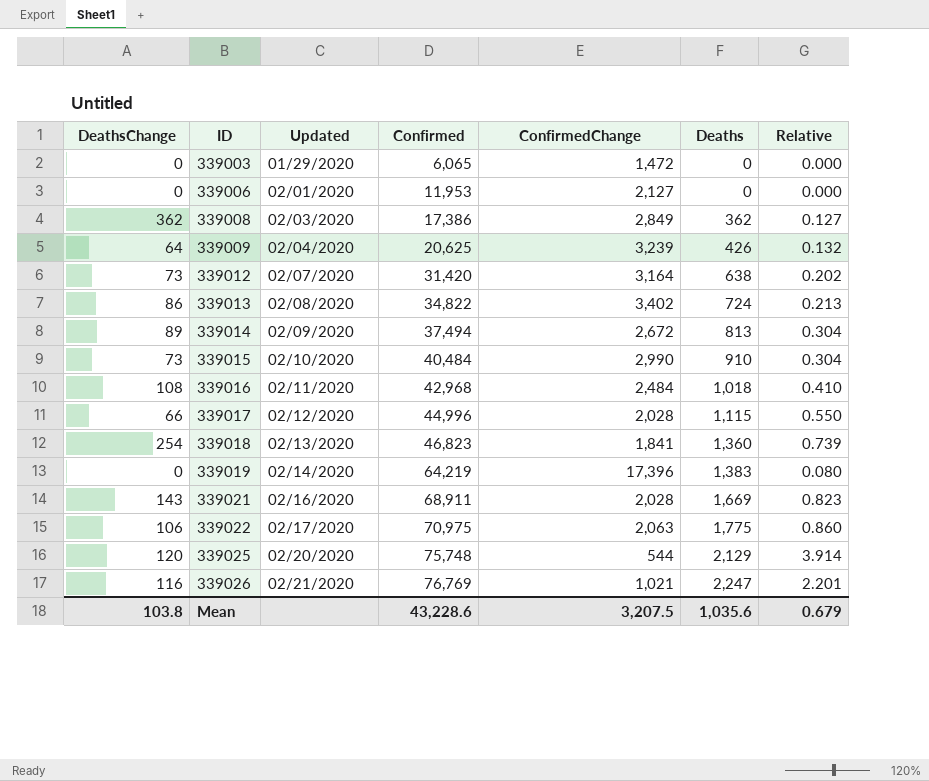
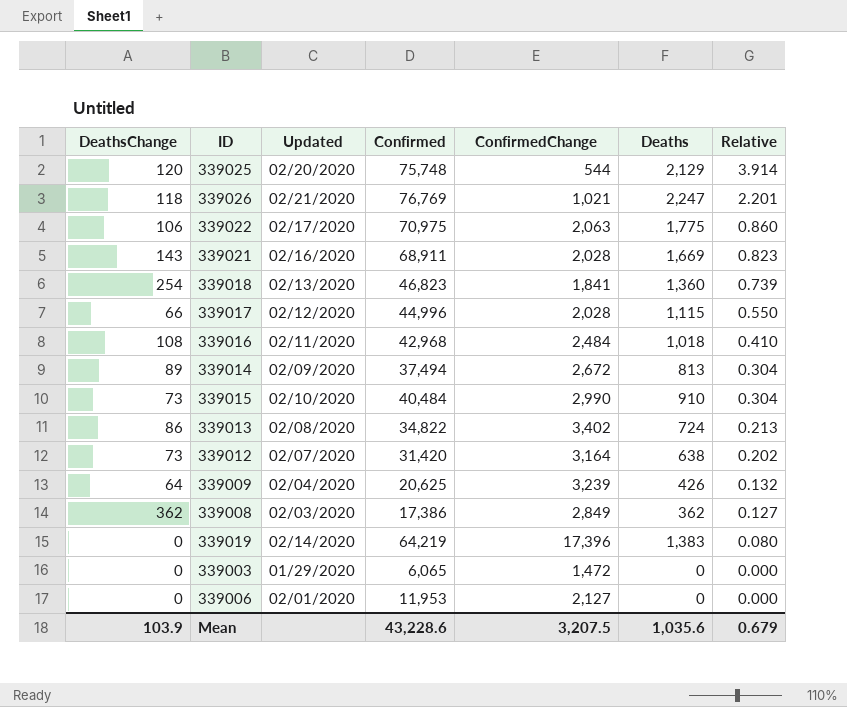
row order: ID ascending -> Relative descending
339026 | DeathsChange: 116 -> 118
Mean | DeathsChange: 103.8 -> 103.9

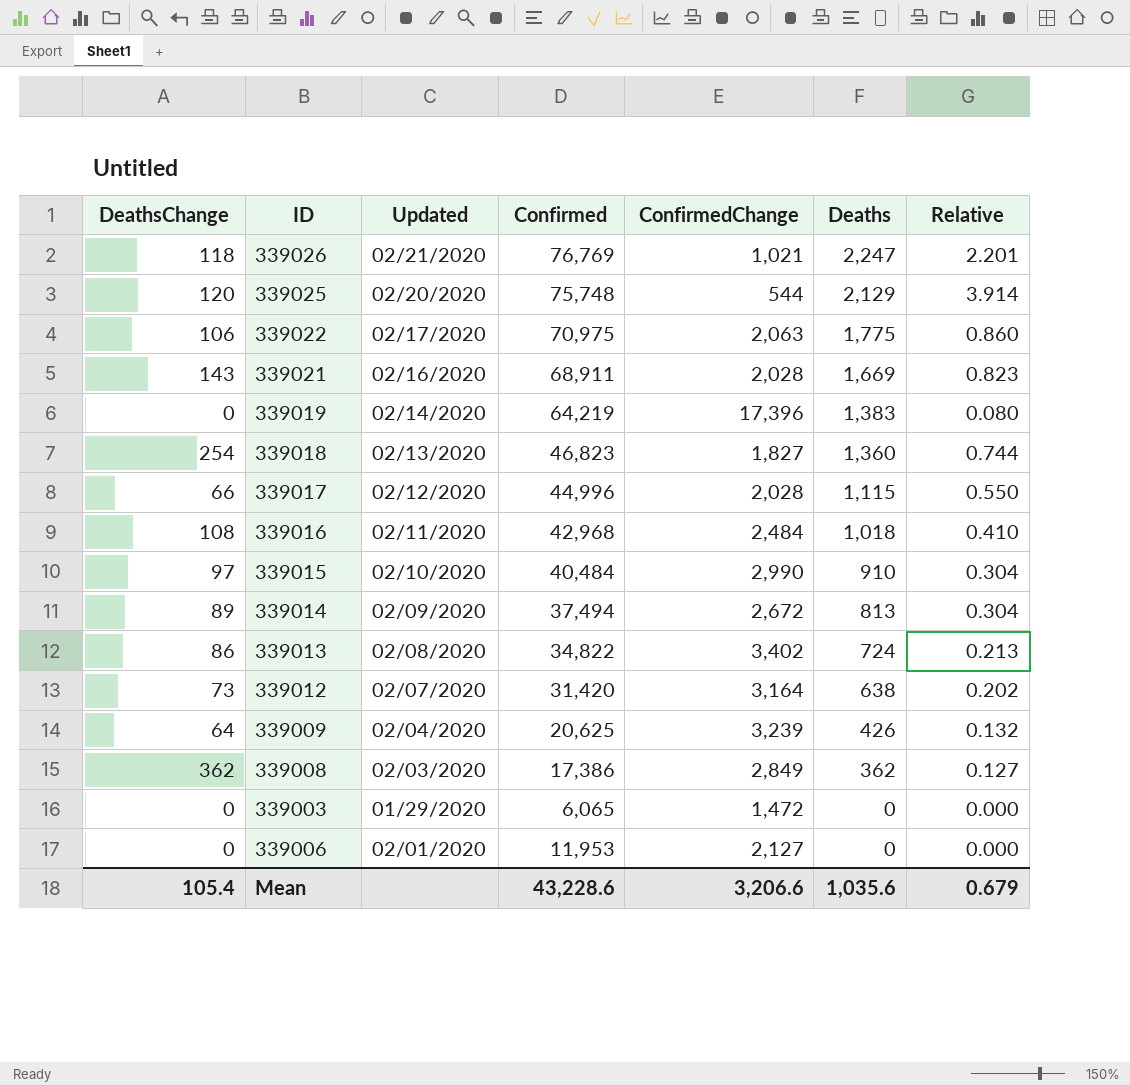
row order: Relative descending -> Deaths descending
339018 | ConfirmedChange: 1,841 -> 1,827
339018 | Relative: 0.739 -> 0.744
339015 | DeathsChange: 73 -> 97
Mean | DeathsChange: 103.9 -> 105.4
Mean | ConfirmedChange: 3,207.5 -> 3,206.6

